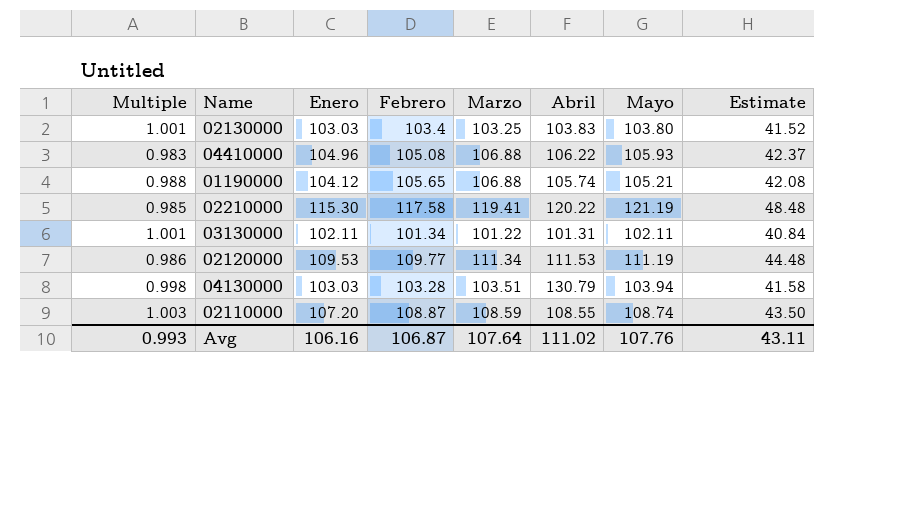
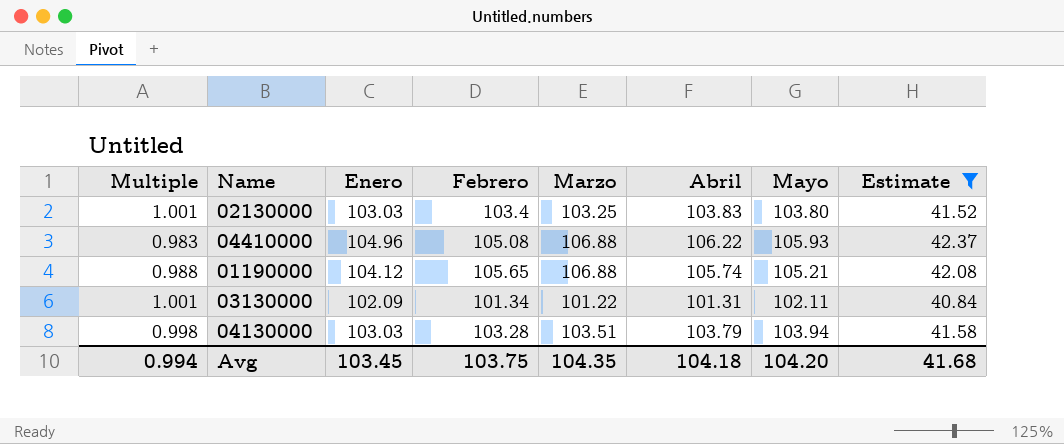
filter: none -> Estimate <= 42.37
03130000 | Enero: 102.11 -> 102.09
04130000 | Abril: 130.79 -> 103.79
Avg | Multiple: 0.993 -> 0.994
Avg | Enero: 106.16 -> 103.45
Avg | Febrero: 106.87 -> 103.75
Avg | Marzo: 107.64 -> 104.35
Avg | Abril: 111.02 -> 104.18
Avg | Mayo: 107.76 -> 104.20
Avg | Estimate: 43.11 -> 41.68

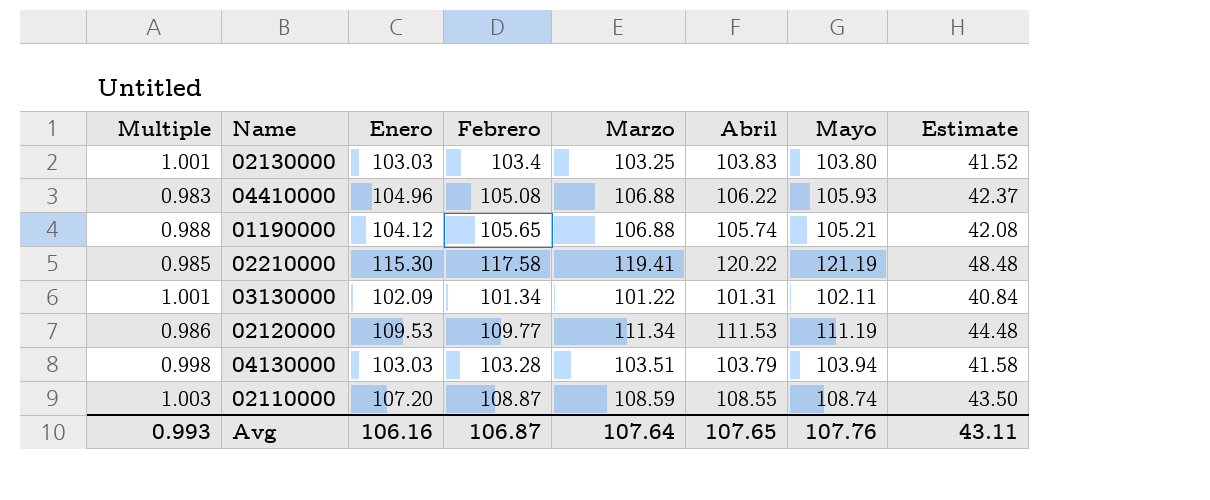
filter: Estimate <= 42.37 -> none
Avg | Multiple: 0.994 -> 0.993
Avg | Enero: 103.45 -> 106.16
Avg | Febrero: 103.75 -> 106.87
Avg | Marzo: 104.35 -> 107.64
Avg | Abril: 104.18 -> 107.65
Avg | Mayo: 104.20 -> 107.76
Avg | Estimate: 41.68 -> 43.11

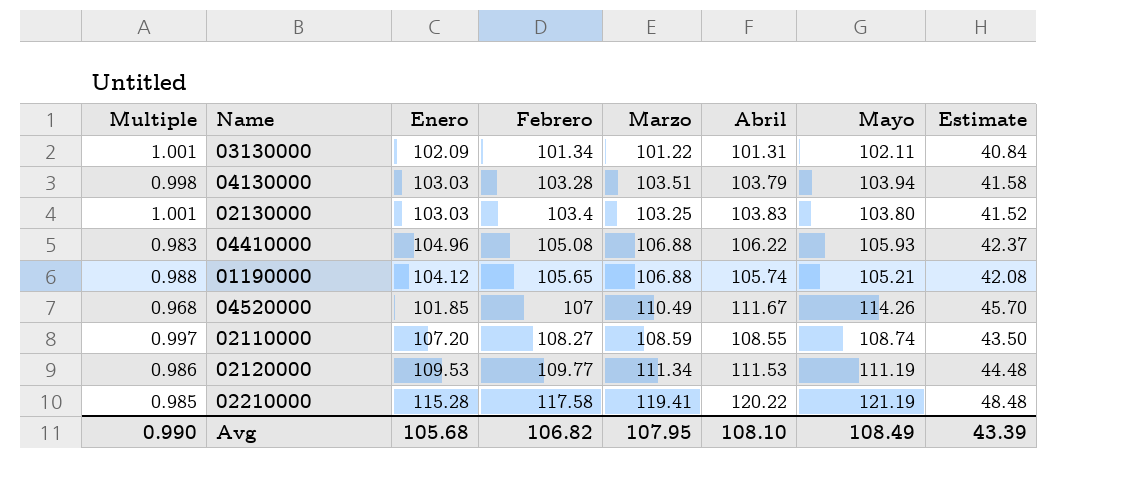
row order: none -> Febrero ascending
row 04520000: none -> 0.968 | 101.85 | 107 | 110.49 | 111.67 | 114.26 | 45.70
02110000 | Multiple: 1.003 -> 0.997
02110000 | Febrero: 108.87 -> 108.27
02210000 | Enero: 115.30 -> 115.28
Avg | Multiple: 0.993 -> 0.990
Avg | Enero: 106.16 -> 105.68
Avg | Febrero: 106.87 -> 106.82
Avg | Marzo: 107.64 -> 107.95
Avg | Abril: 107.65 -> 108.10
Avg | Mayo: 107.76 -> 108.49
Avg | Estimate: 43.11 -> 43.39

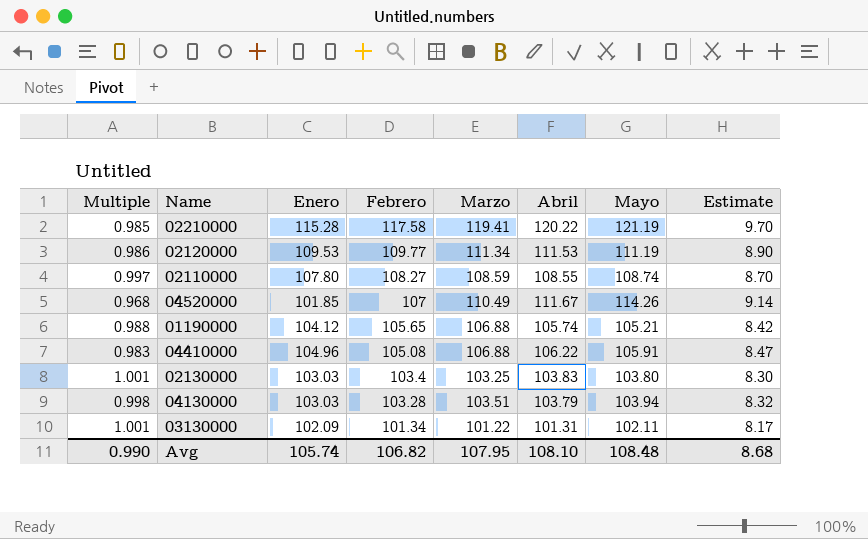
row order: Febrero ascending -> Febrero descending
column Estimate | formula: [Mayo] * 0.4 -> [Mayo] * 0.08
02110000 | Enero: 107.20 -> 107.80
04410000 | Mayo: 105.93 -> 105.91
Avg | Enero: 105.68 -> 105.74
Avg | Mayo: 108.49 -> 108.48
Avg | Estimate: 43.39 -> 8.68

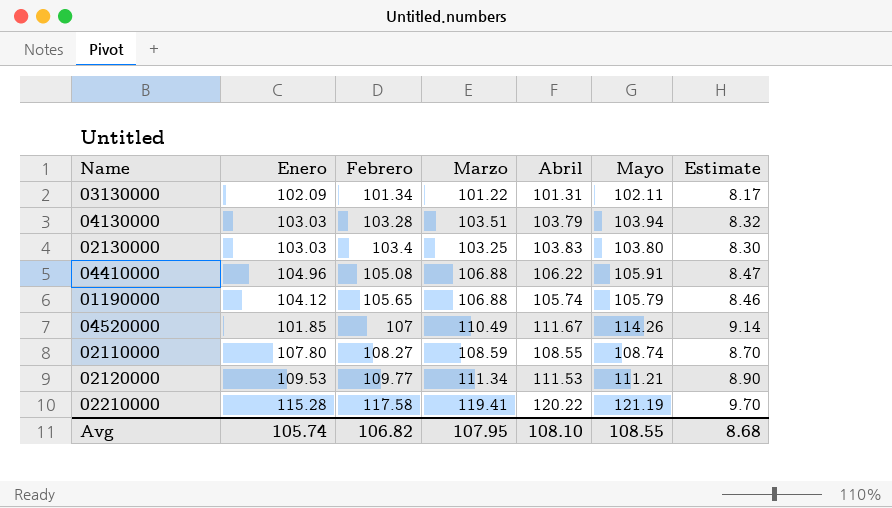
row order: Febrero descending -> Febrero ascending
column Multiple | formula: [Febrero] / [Marzo] -> none
01190000 | Mayo: 105.21 -> 105.79
01190000 | Estimate: 8.42 -> 8.46
02120000 | Mayo: 111.19 -> 111.21
Avg | Mayo: 108.48 -> 108.55

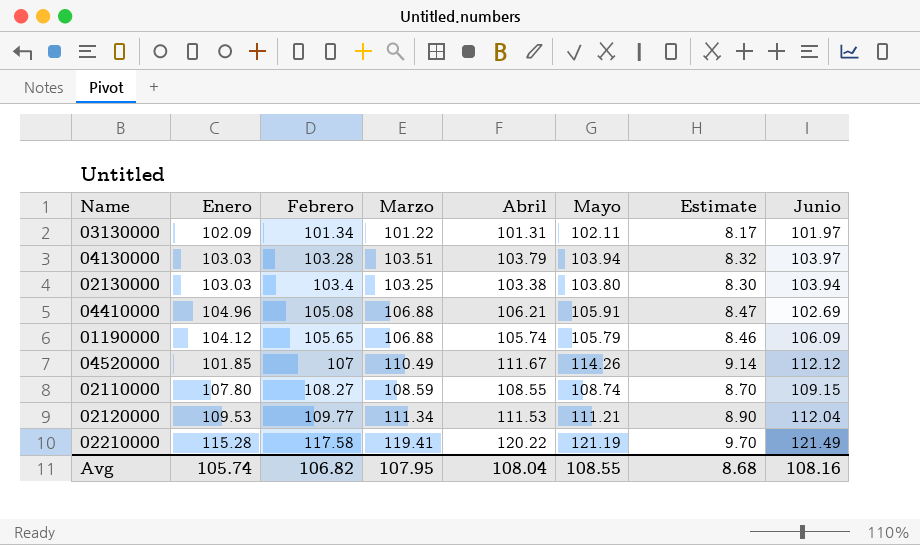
column Junio | position: none -> 8
02130000 | Abril: 103.83 -> 103.38
04410000 | Abril: 106.22 -> 106.21
Avg | Abril: 108.10 -> 108.04

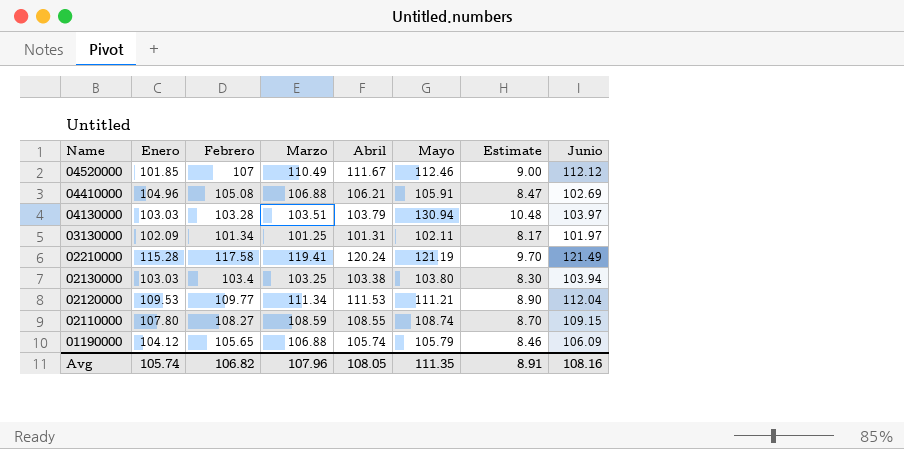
row order: Febrero ascending -> Name descending
04520000 | Mayo: 114.26 -> 112.46
04520000 | Estimate: 9.14 -> 9.00
04130000 | Mayo: 103.94 -> 130.94
04130000 | Estimate: 8.32 -> 10.48
03130000 | Marzo: 101.22 -> 101.25
02210000 | Abril: 120.22 -> 120.24
Avg | Marzo: 107.95 -> 107.96
Avg | Abril: 108.04 -> 108.05
Avg | Mayo: 108.55 -> 111.35
Avg | Estimate: 8.68 -> 8.91

